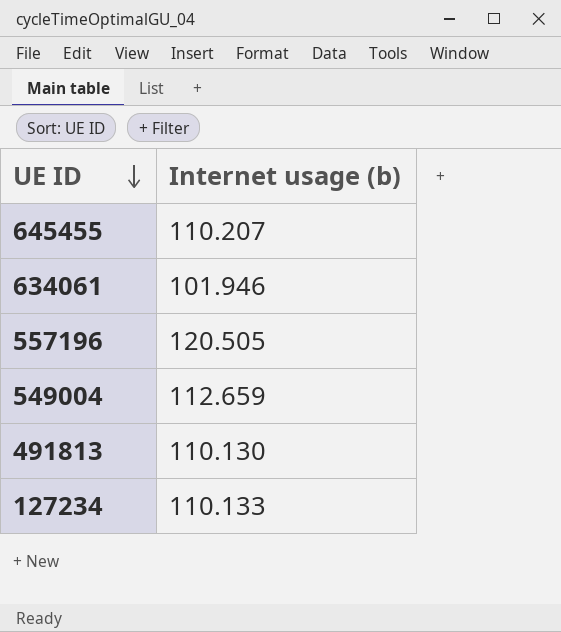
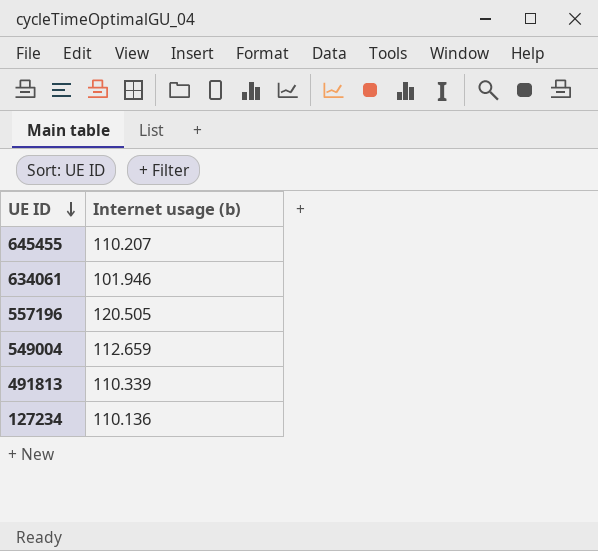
491813 | Internet usage (b): 110.130 -> 110.339
127234 | Internet usage (b): 110.133 -> 110.136

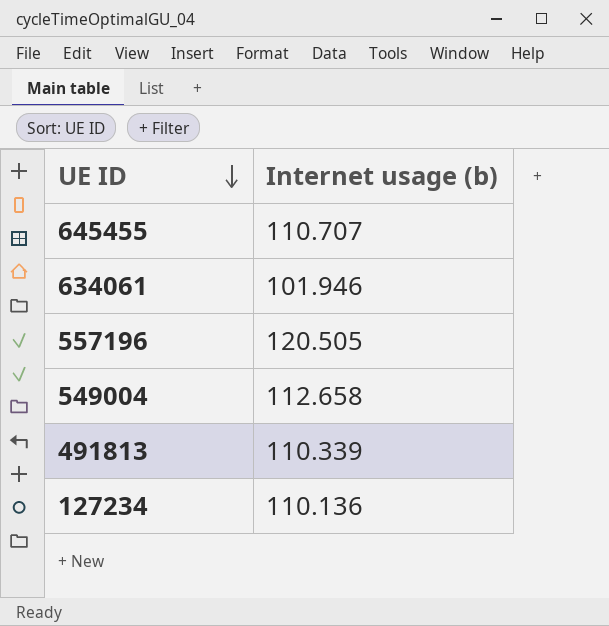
645455 | Internet usage (b): 110.207 -> 110.707
549004 | Internet usage (b): 112.659 -> 112.658

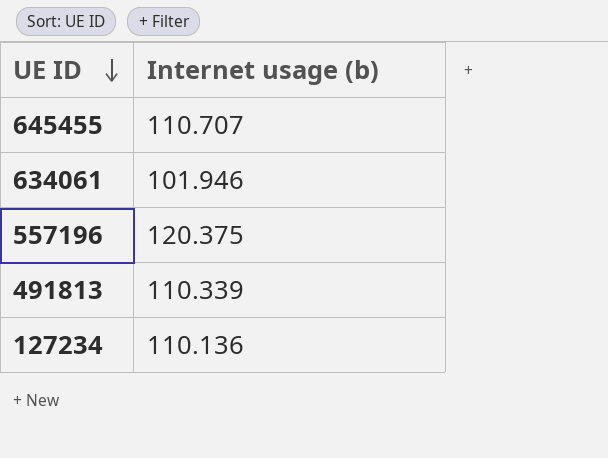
row 549004: 112.658 -> none
557196 | Internet usage (b): 120.505 -> 120.375

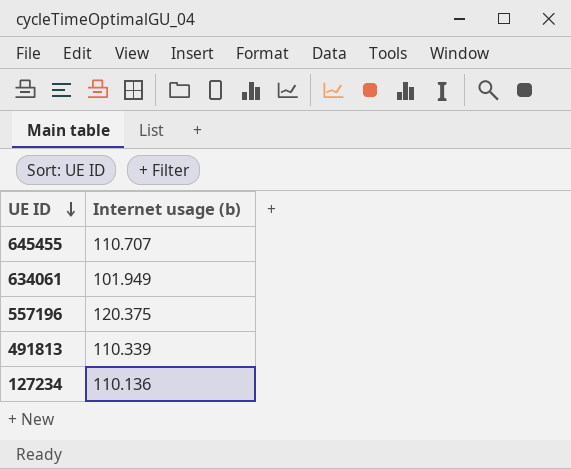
634061 | Internet usage (b): 101.946 -> 101.949

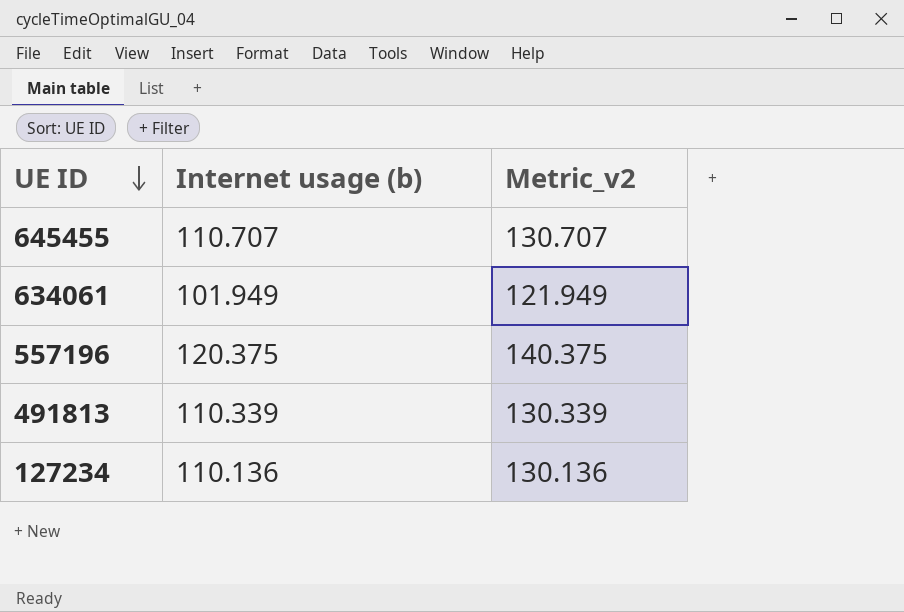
column Metric_v2 | formula: none -> [Internet usage (b)] + 20

